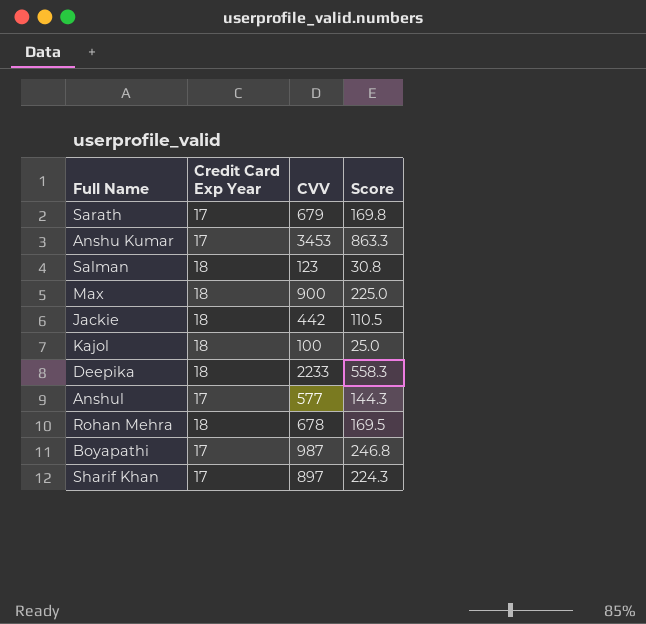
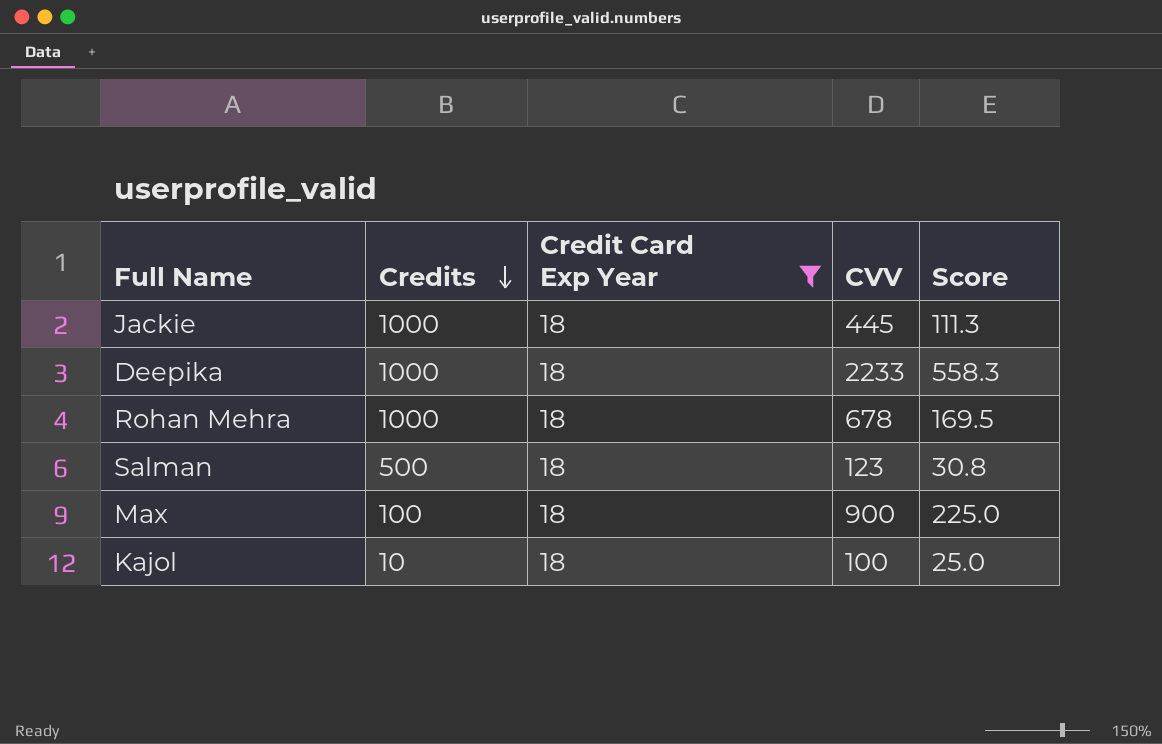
filter: none -> Credit Card Exp Year = 18
row order: none -> Credits descending
column Credits | position: none -> 2
Jackie | CVV: 442 -> 445
Jackie | Score: 110.5 -> 111.3

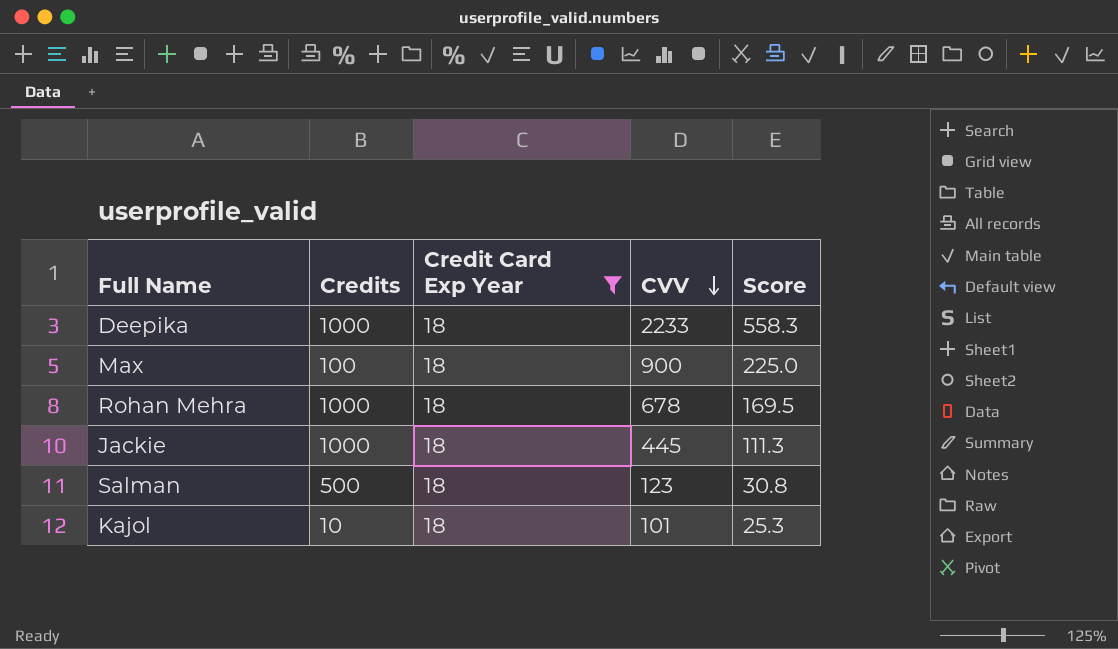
row order: Credits descending -> CVV descending
Kajol | CVV: 100 -> 101
Kajol | Score: 25.0 -> 25.3

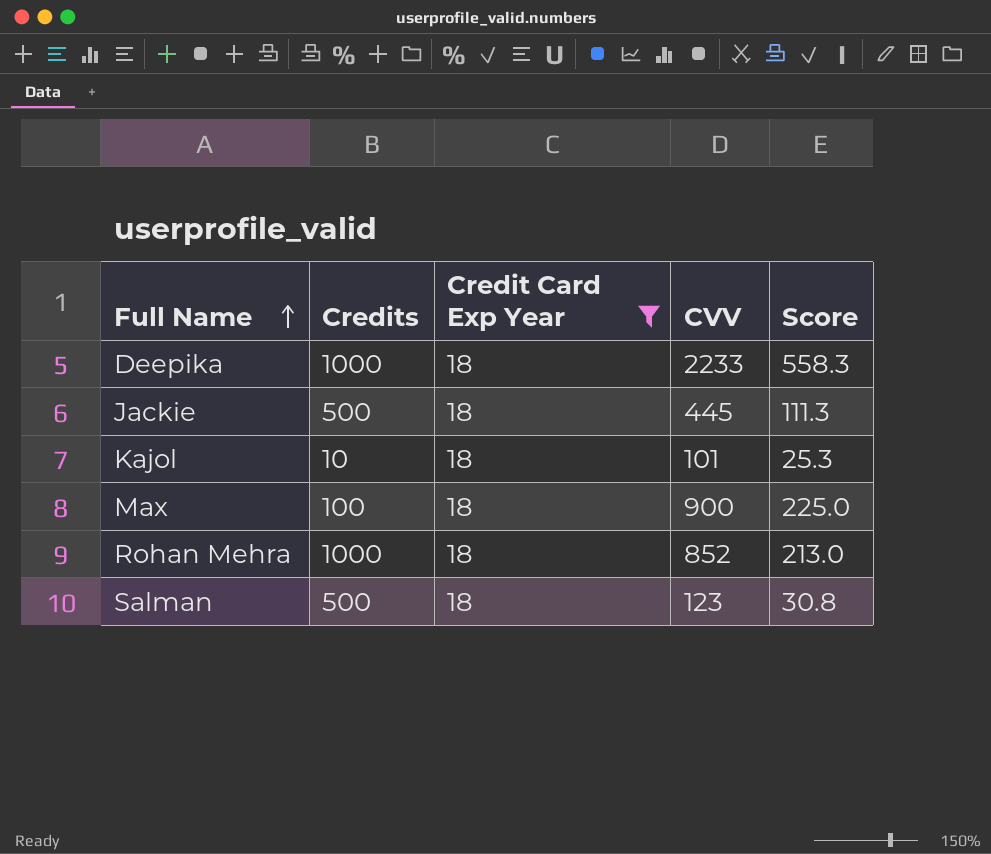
row order: CVV descending -> Full Name ascending
Jackie | Credits: 1000 -> 500
Rohan Mehra | CVV: 678 -> 852
Rohan Mehra | Score: 169.5 -> 213.0

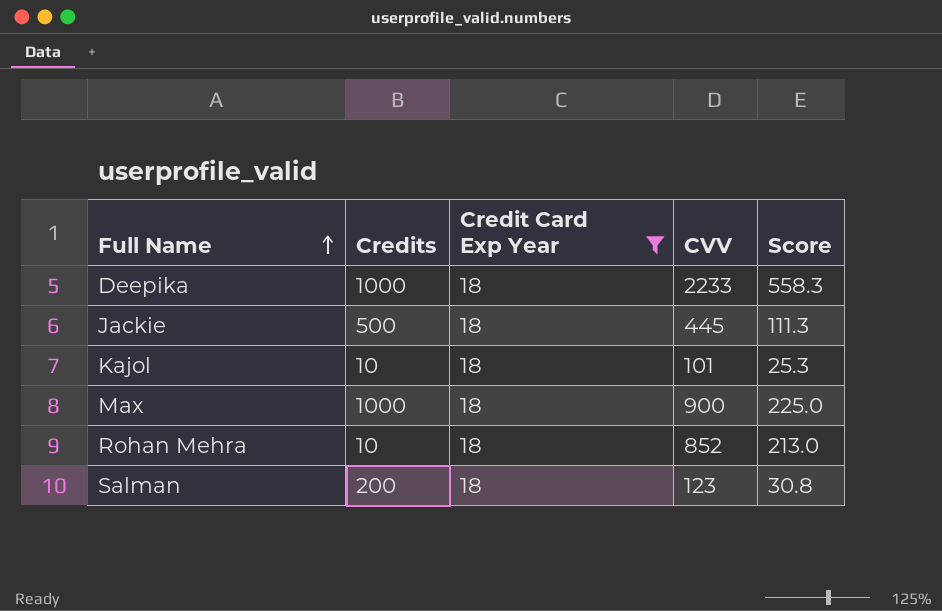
Max | Credits: 100 -> 1000
Rohan Mehra | Credits: 1000 -> 10
Salman | Credits: 500 -> 200

